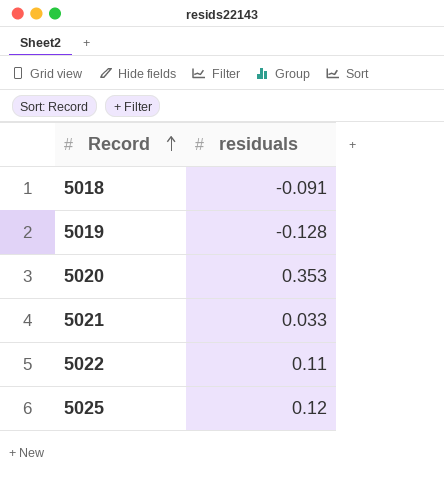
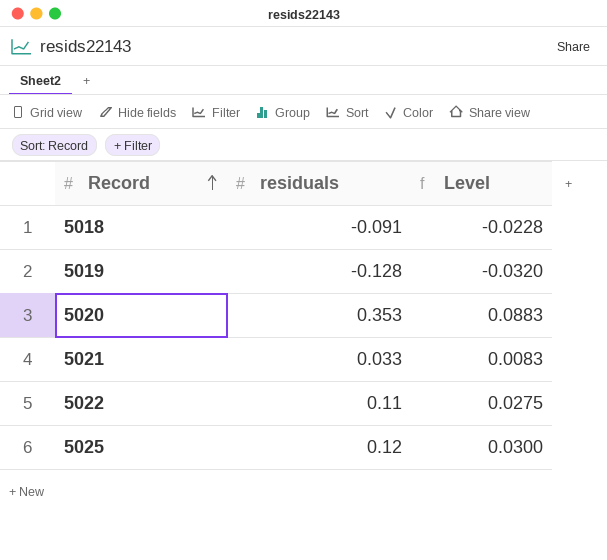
column Level | formula: none -> [residuals] * 0.25

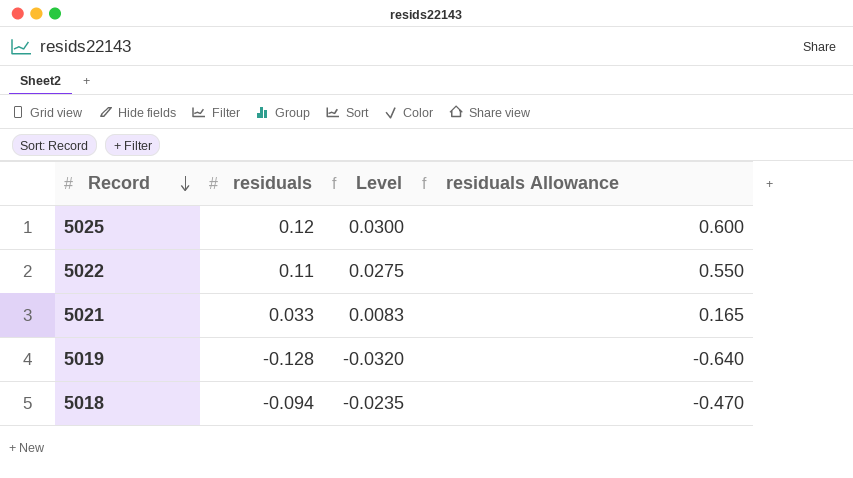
row order: Record ascending -> Record descending
column residuals Allowance | formula: none -> [residuals] * 5
row 5020: 0.353 | 0.0883 -> none
5018 | residuals: -0.091 -> -0.094
5018 | Level: -0.0228 -> -0.0235

